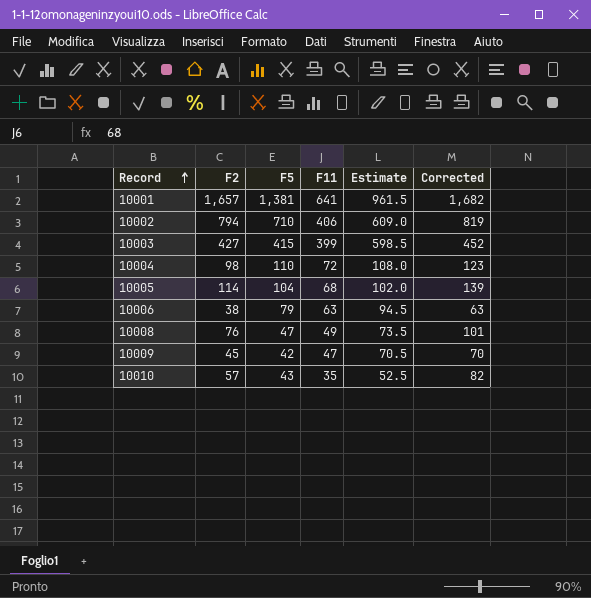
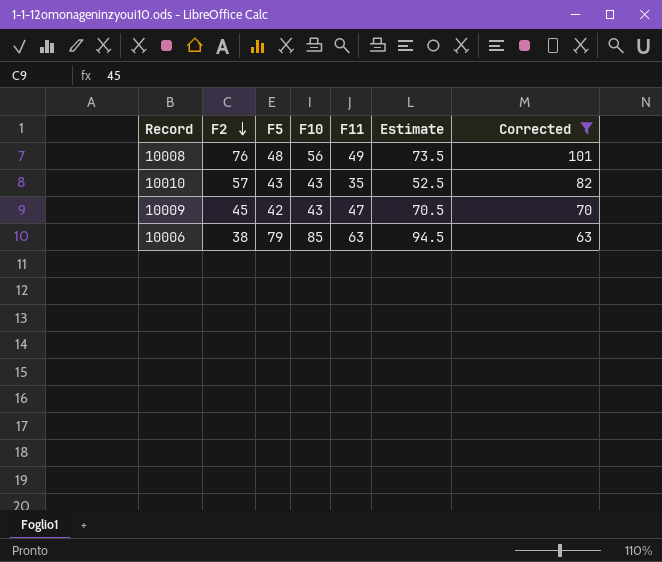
filter: none -> Corrected <= 101
row order: Record ascending -> F2 descending
column F10 | position: none -> 4
10008 | F5: 47 -> 48

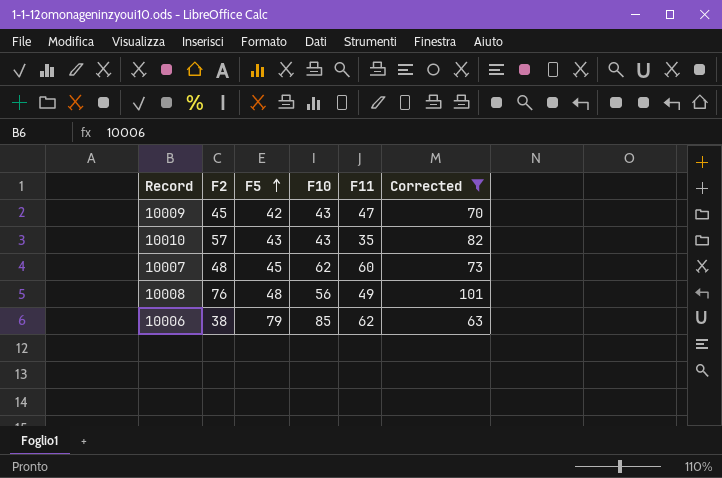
row order: F2 descending -> F5 ascending
column Estimate | formula: [F11] * 1.5 -> none
row 10007: none -> 48 | 45 | 62 | 60 | 73
10006 | F11: 63 -> 62

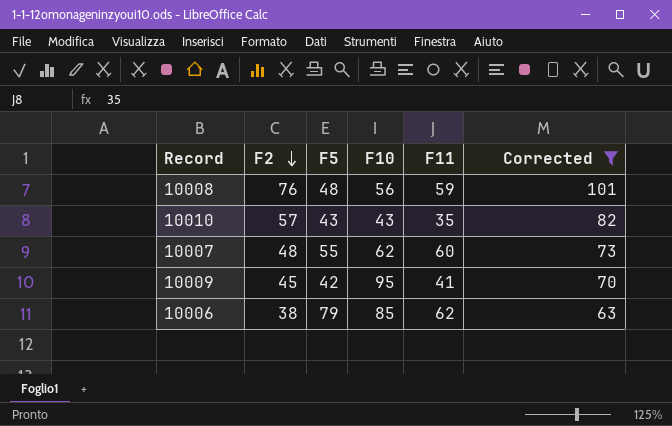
row order: F5 ascending -> F2 descending
10008 | F11: 49 -> 59
10007 | F5: 45 -> 55
10009 | F10: 43 -> 95
10009 | F11: 47 -> 41

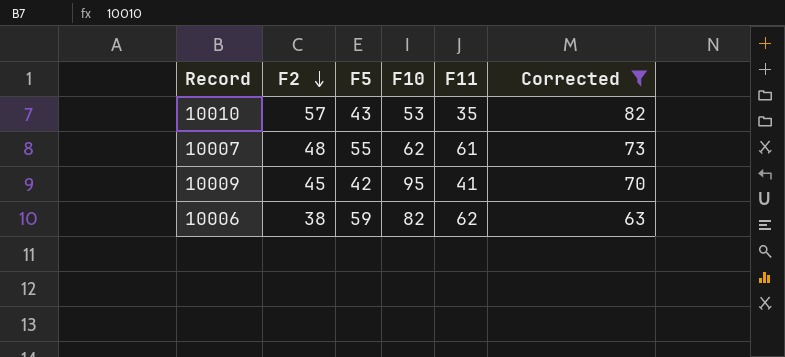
row 10008: 76 | 48 | 56 | 59 | 101 -> none
10010 | F10: 43 -> 53
10007 | F11: 60 -> 61
10006 | F5: 79 -> 59
10006 | F10: 85 -> 82

